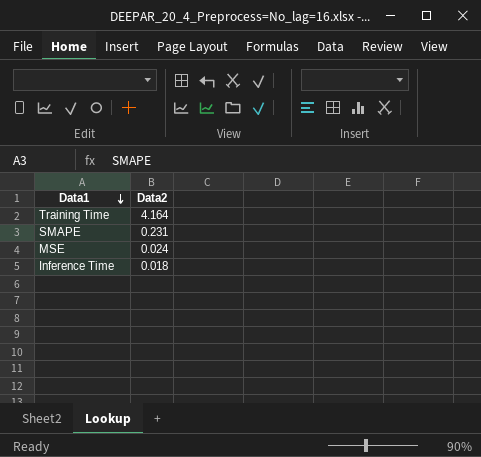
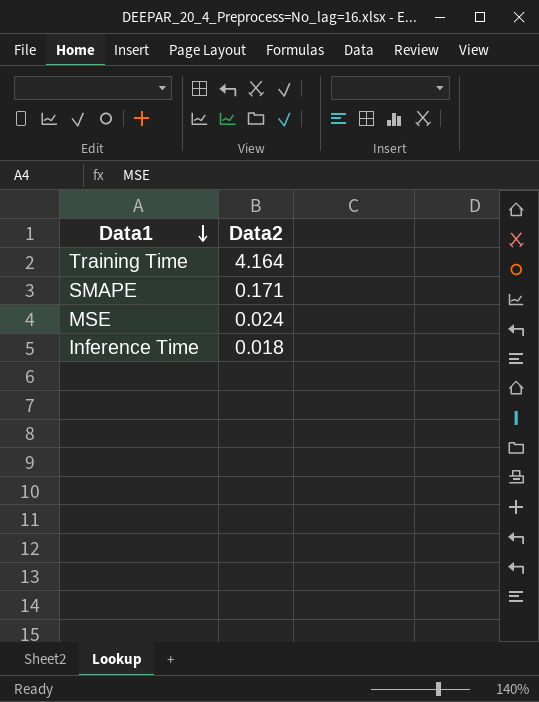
SMAPE | Data2: 0.231 -> 0.171

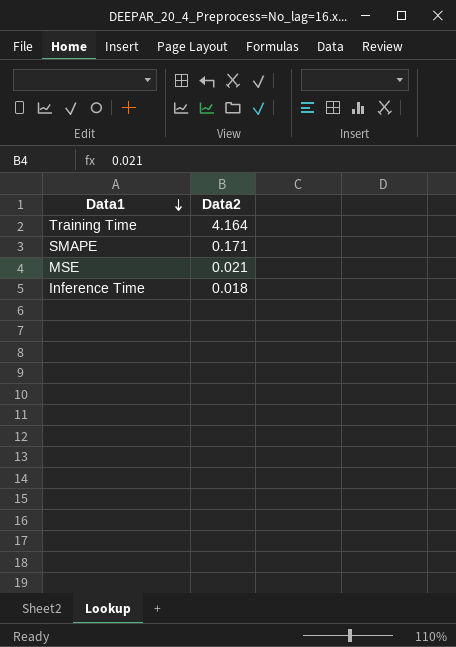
MSE | Data2: 0.024 -> 0.021

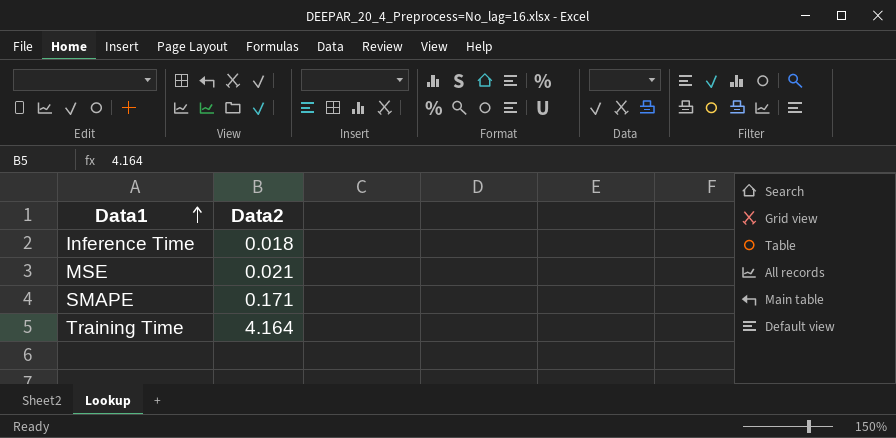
row order: Data1 descending -> Data1 ascending

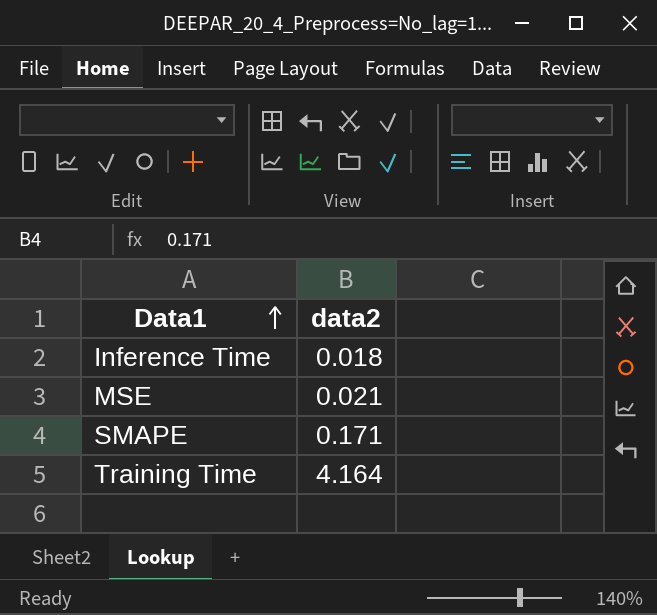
column name: Data2 -> data2

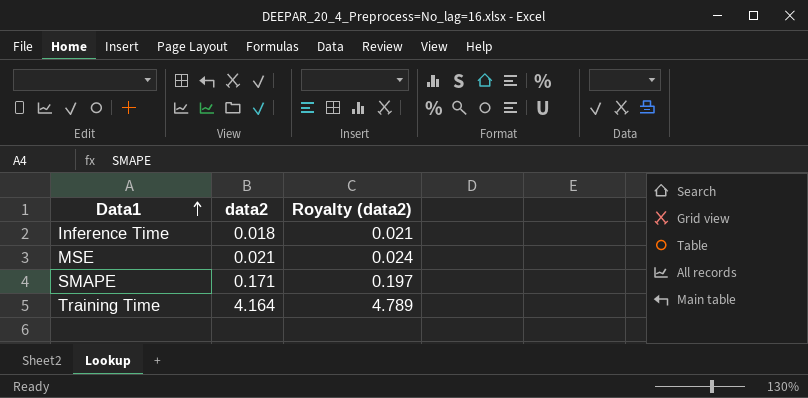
column Royalty (data2) | formula: none -> [data2] * 1.15

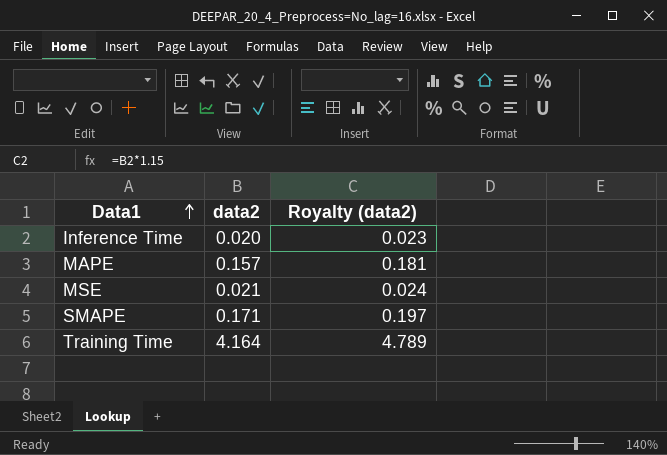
Inference Time | data2: 0.018 -> 0.020
Inference Time | Royalty (data2): 0.021 -> 0.023
row MAPE: none -> 0.157 | 0.181

